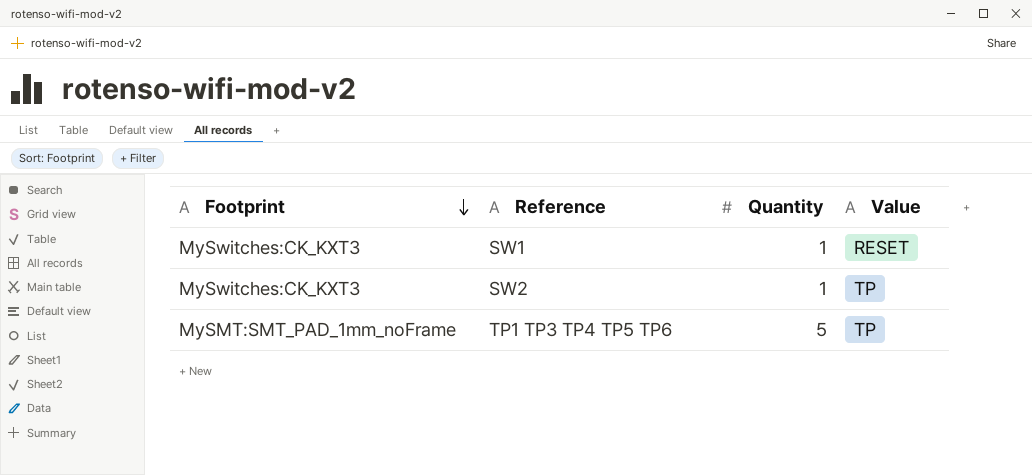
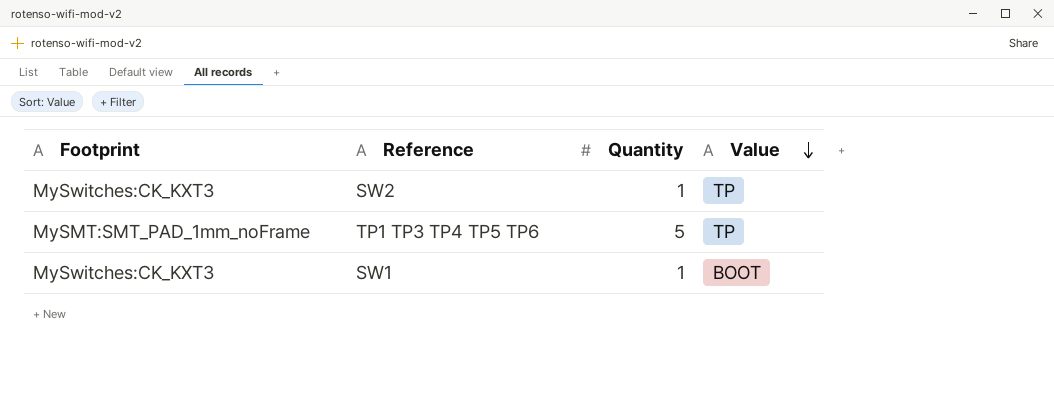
row order: Footprint descending -> Value descending
SW1 | Value: RESET -> BOOT

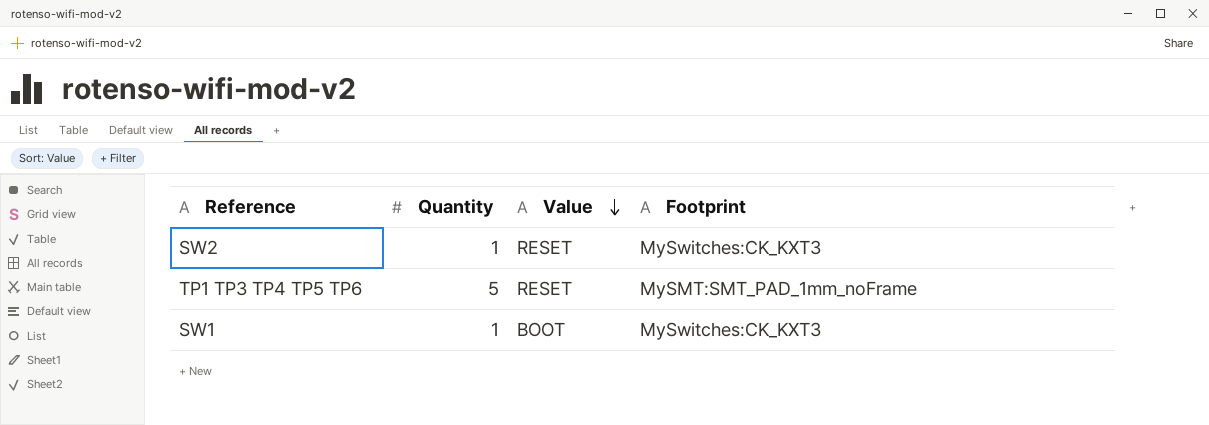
column Footprint | position: 1 -> 4
SW2 | Value: TP -> RESET
TP1 TP3 TP4 TP5 TP6 | Value: TP -> RESET

